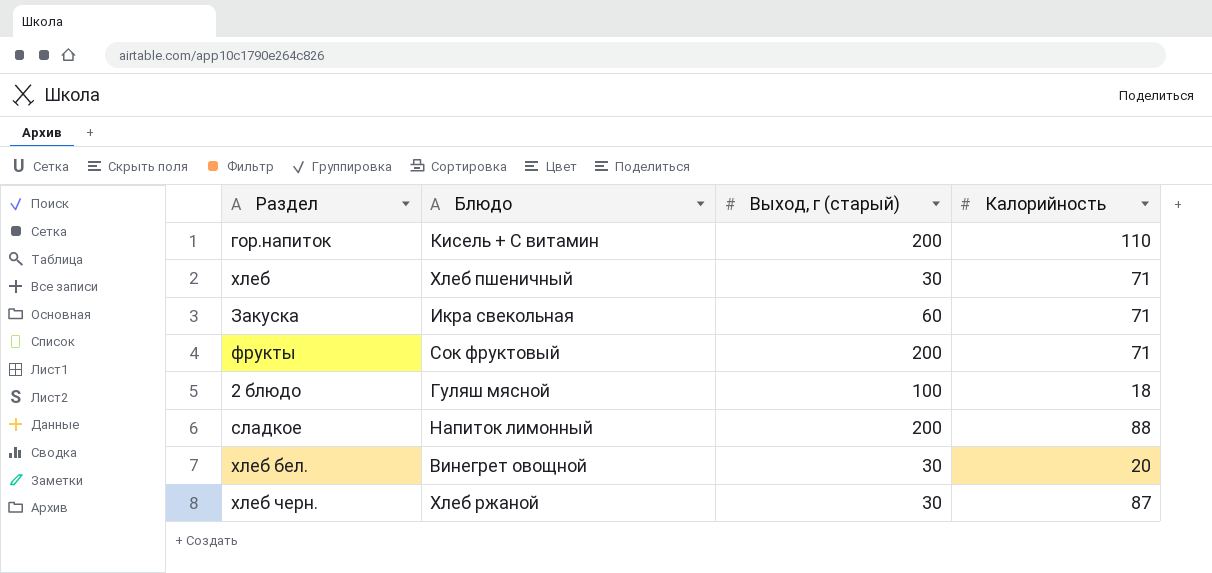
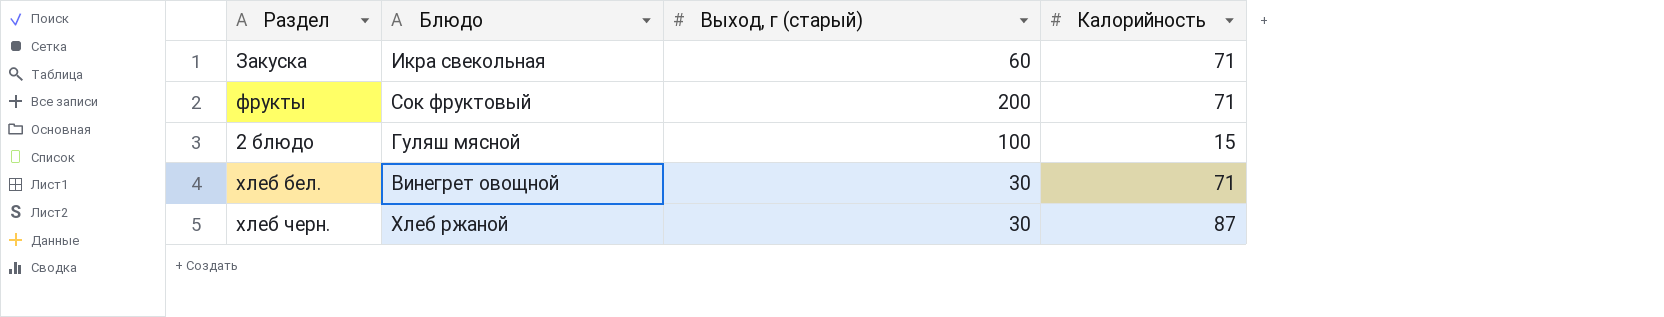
row гор.напиток: Кисель + С витамин | 200 | 110 -> none
row хлеб: Хлеб пшеничный | 30 | 71 -> none
row сладкое: Напиток лимонный | 200 | 88 -> none
2 блюдо | Калорийность: 18 -> 15
хлеб бел. | Калорийность: 20 -> 71

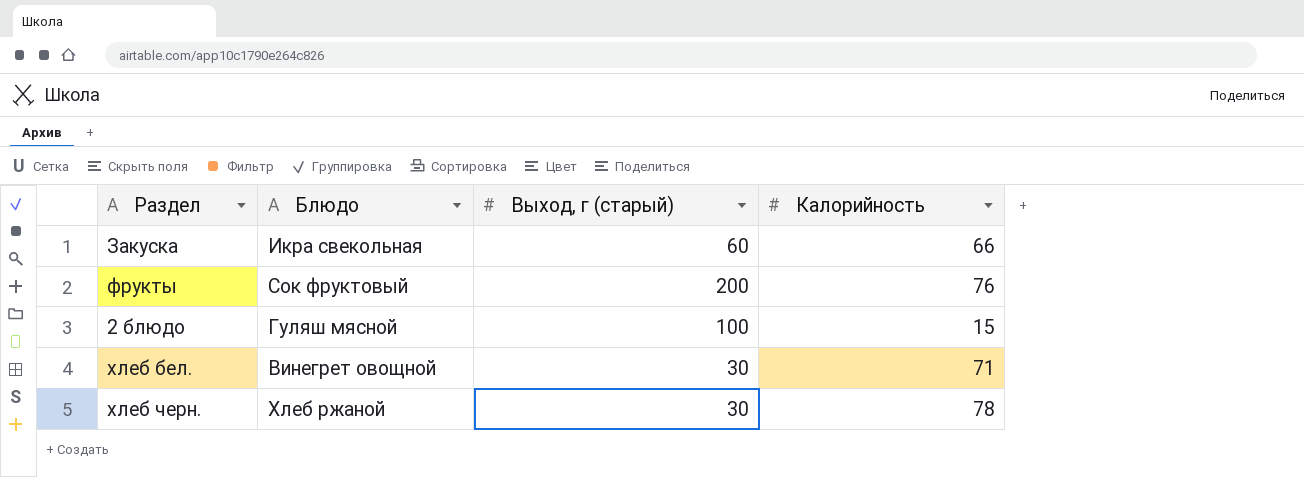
Закуска | Калорийность: 71 -> 66
фрукты | Калорийность: 71 -> 76
хлеб черн. | Калорийность: 87 -> 78

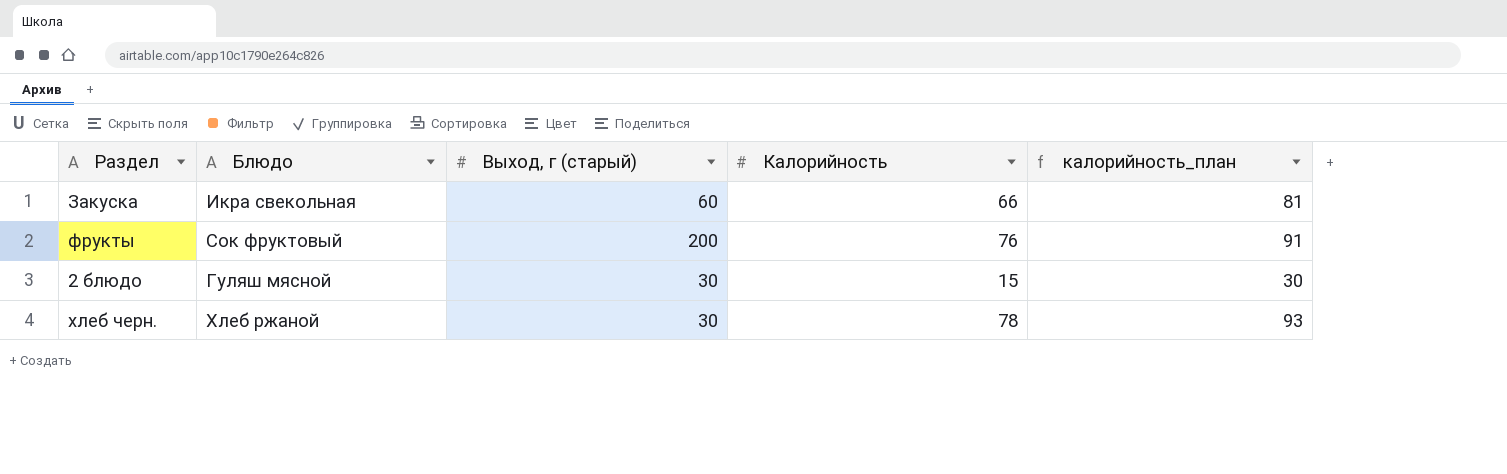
column калорийность_план | formula: none -> [Калорийность] + 15
row хлеб бел.: Винегрет овощной | 30 | 71 -> none
2 блюдо | Выход, г (старый): 100 -> 30

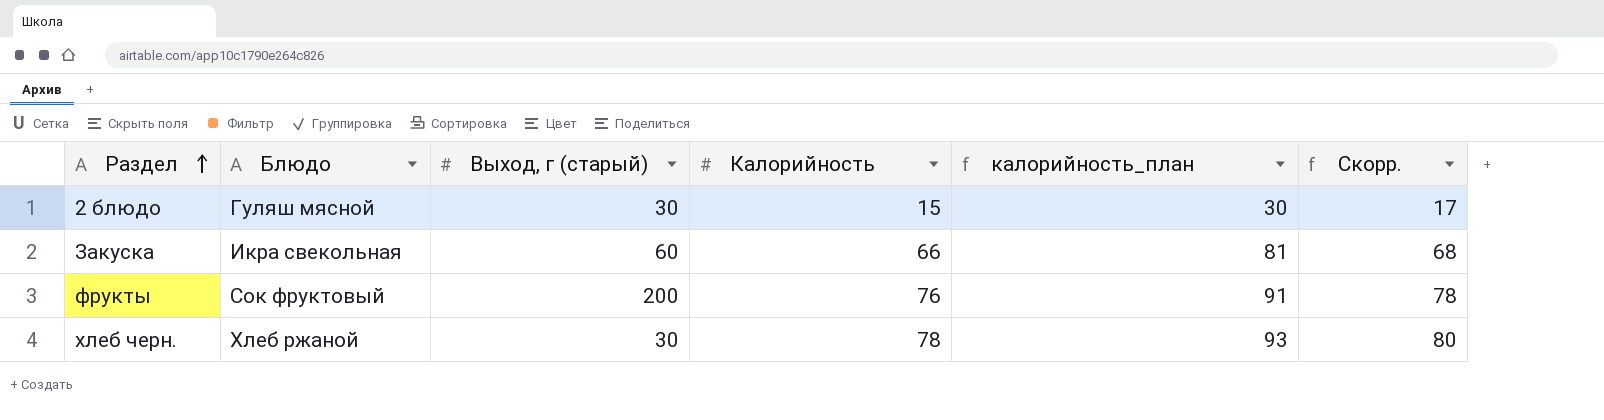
row order: none -> Раздел ascending
column Скорр. | formula: none -> [Калорийность] + 2

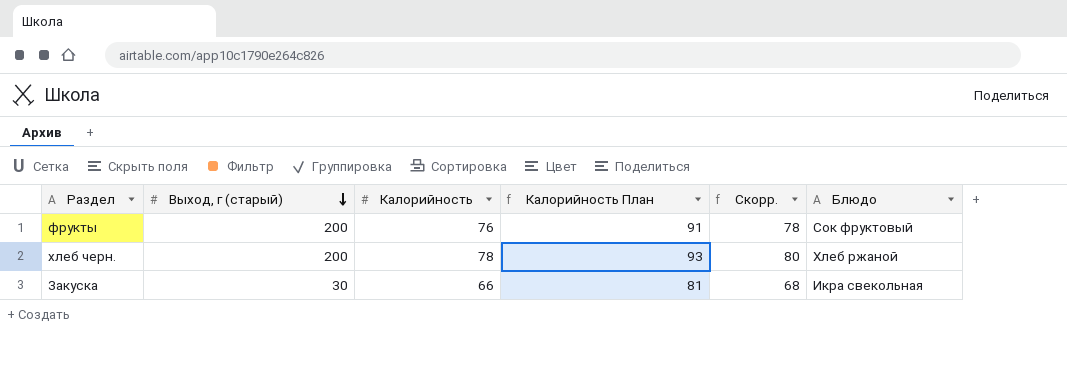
row order: Раздел ascending -> Выход, г (старый) descending
column name: калорийность_план -> Калорийность План
column Блюдо | position: 2 -> 6
row 2 блюдо: Гуляш мясной | 30 | 15 | 30 | 17 -> none
хлеб черн. | Выход, г (старый): 30 -> 200
Закуска | Выход, г (старый): 60 -> 30

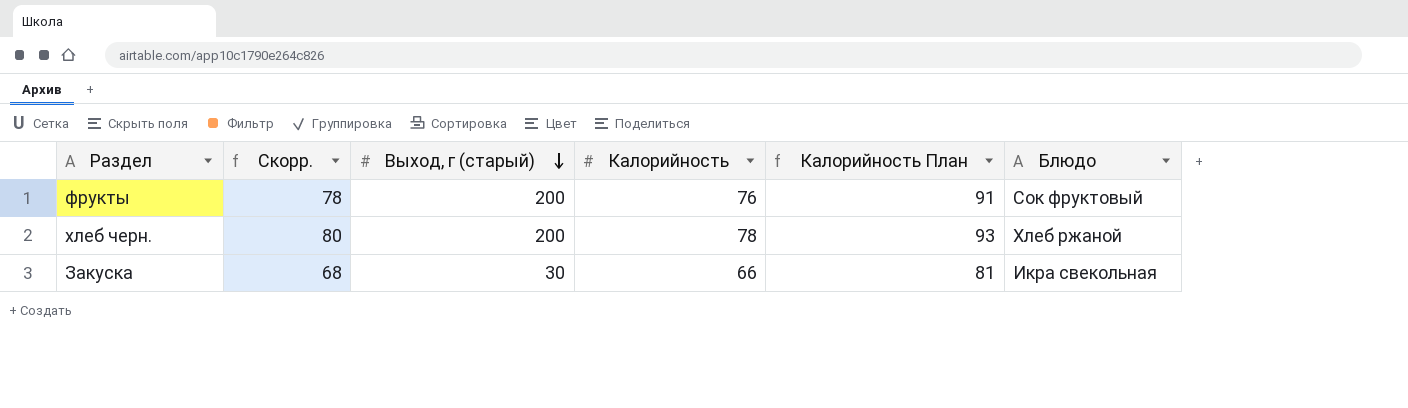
column Скорр. | position: 5 -> 2

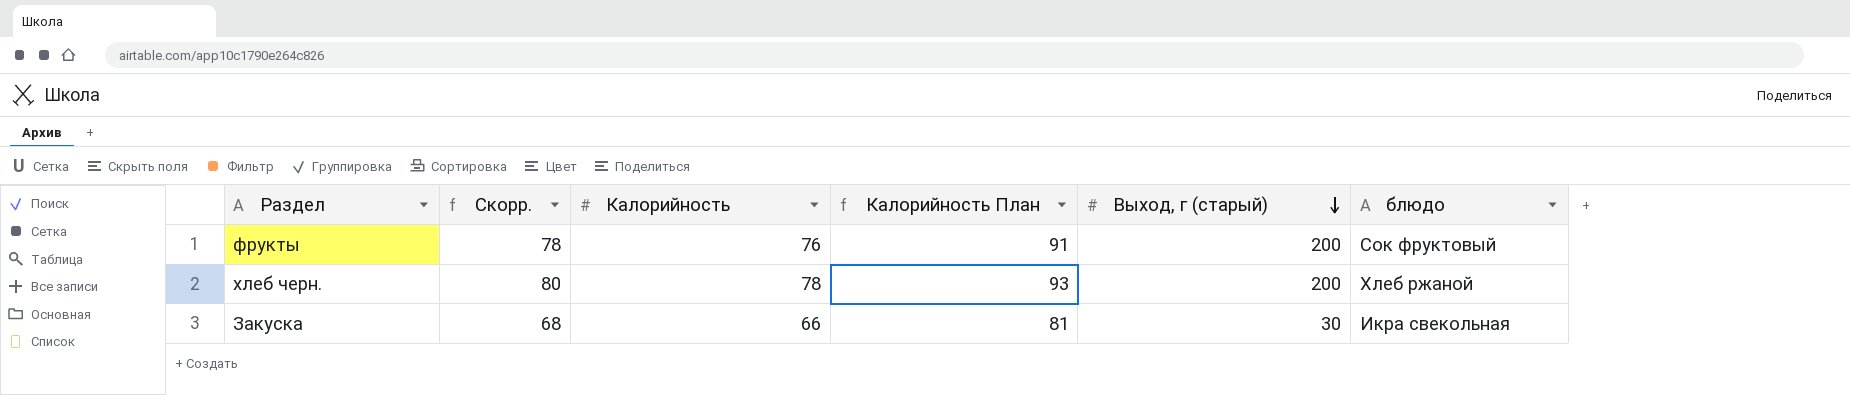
column Выход, г (старый) | position: 3 -> 5
column name: Блюдо -> блюдо

